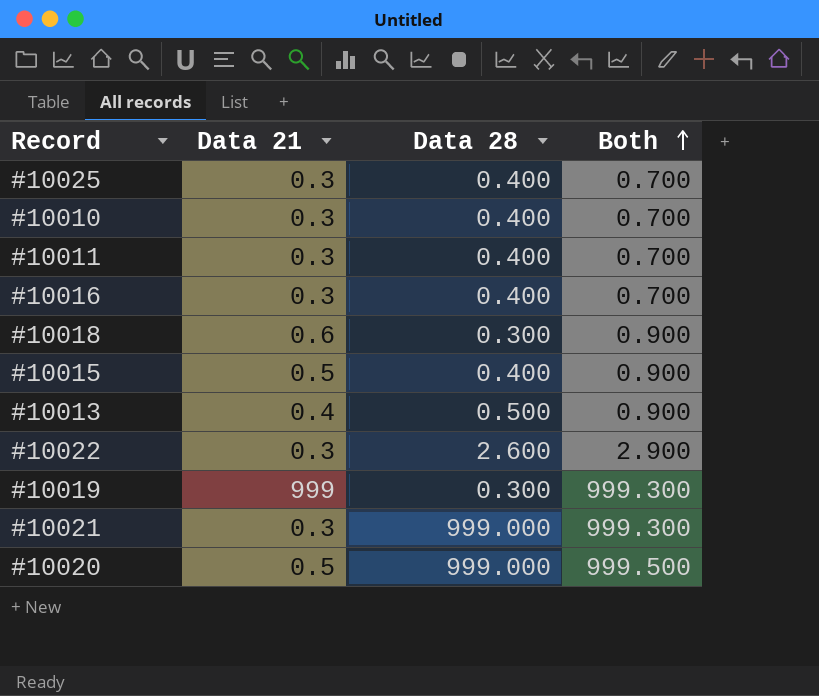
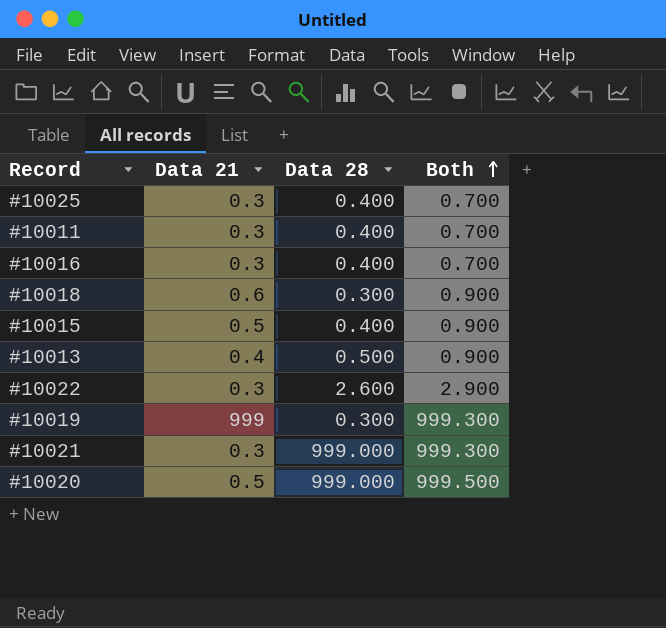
row #10010: 0.3 | 0.400 | 0.700 -> none

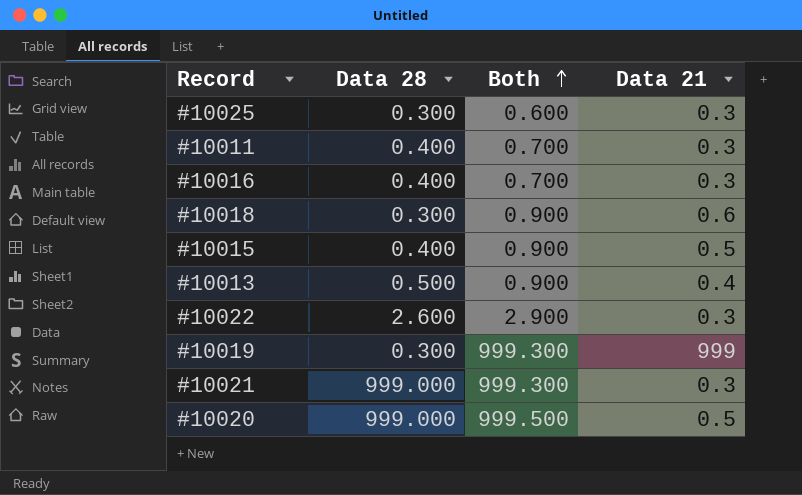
column Data 21 | position: 2 -> 4
#10025 | Data 28: 0.400 -> 0.300
#10025 | Both: 0.700 -> 0.600

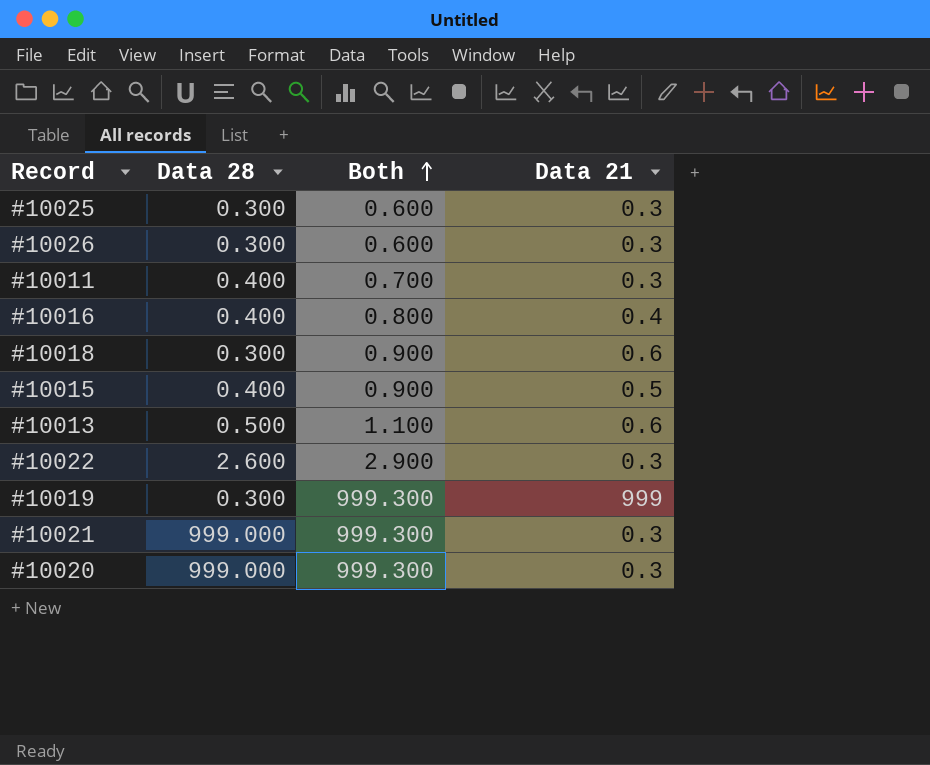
row #10026: none -> 0.300 | 0.600 | 0.3
#10016 | Both: 0.700 -> 0.800
#10016 | Data 21: 0.3 -> 0.4
#10013 | Both: 0.900 -> 1.100
#10013 | Data 21: 0.4 -> 0.6
#10020 | Both: 999.500 -> 999.300
#10020 | Data 21: 0.5 -> 0.3

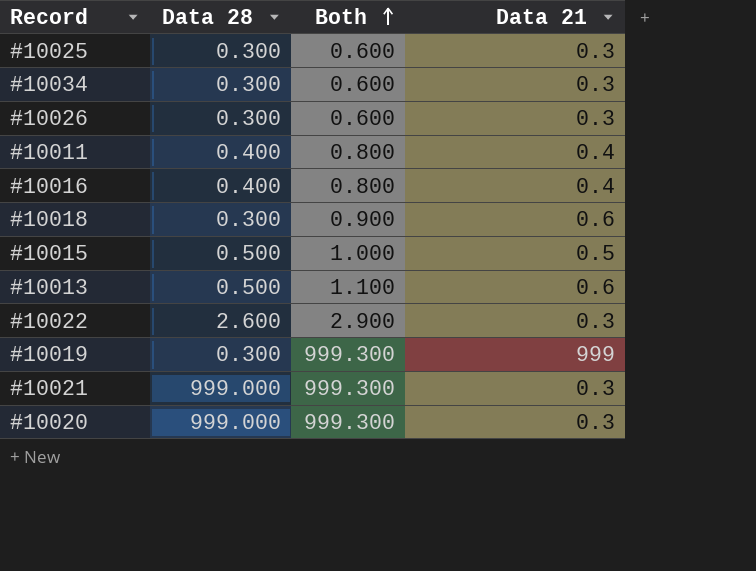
row #10034: none -> 0.300 | 0.600 | 0.3
#10011 | Both: 0.700 -> 0.800
#10011 | Data 21: 0.3 -> 0.4
#10015 | Data 28: 0.400 -> 0.500
#10015 | Both: 0.900 -> 1.000

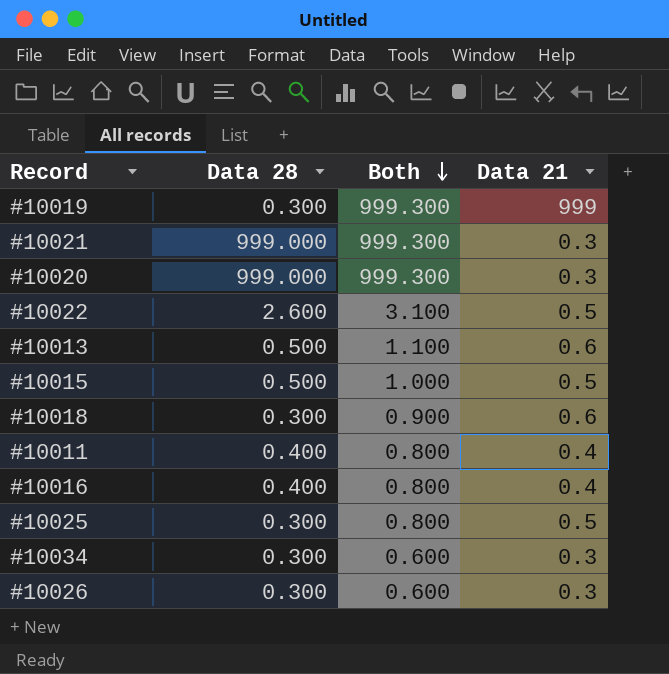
row order: Both ascending -> Both descending
#10022 | Both: 2.900 -> 3.100
#10022 | Data 21: 0.3 -> 0.5
#10025 | Both: 0.600 -> 0.800
#10025 | Data 21: 0.3 -> 0.5

